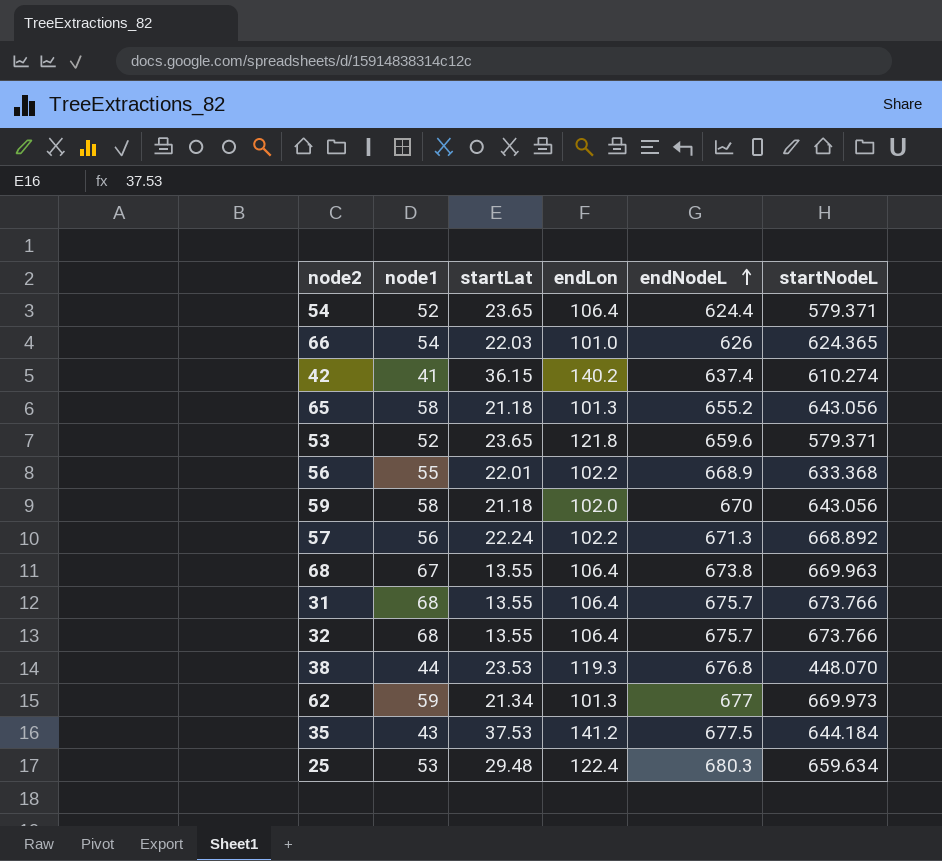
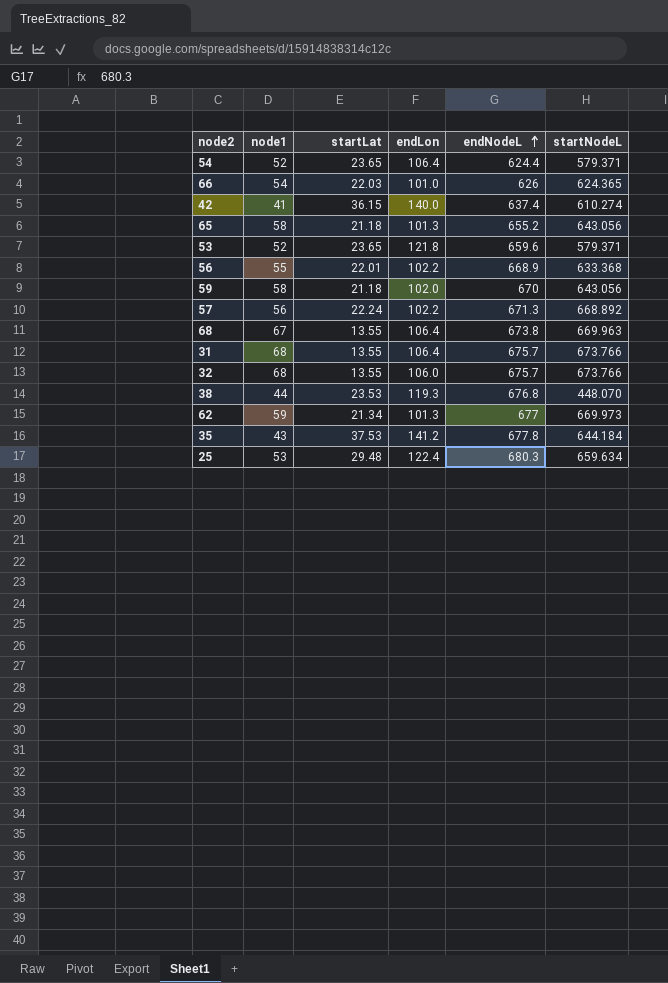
42 | endLon: 140.2 -> 140.0
32 | endLon: 106.4 -> 106.0
35 | endNodeL: 677.5 -> 677.8

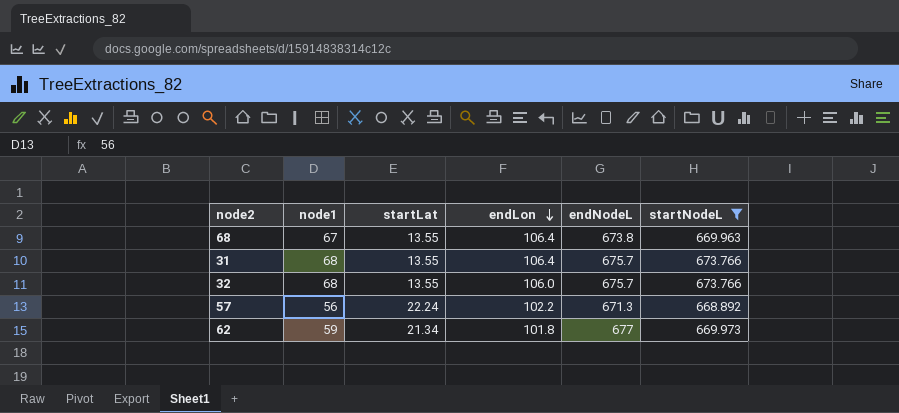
filter: none -> startNodeL >= 668.892
row order: endNodeL ascending -> endLon descending
62 | endLon: 101.3 -> 101.8

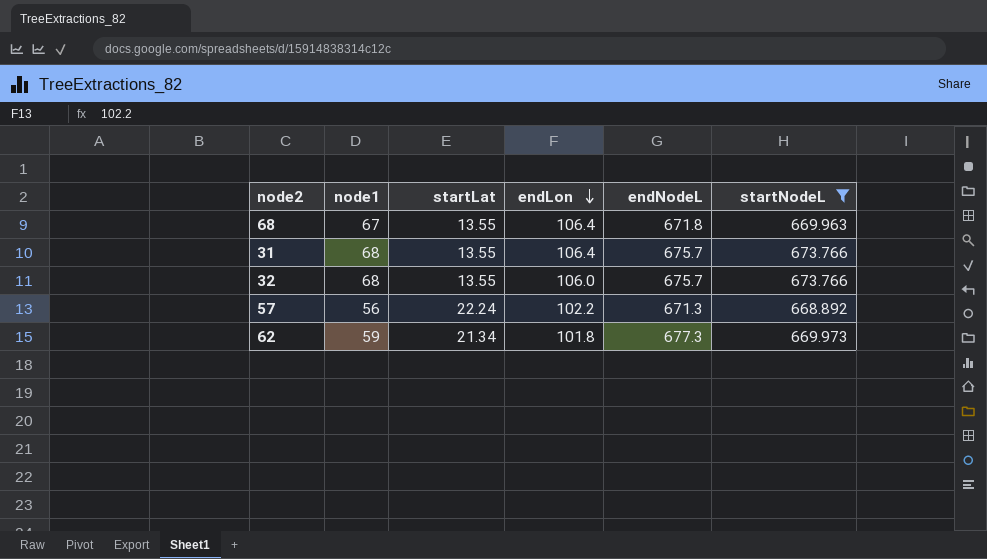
68 | endNodeL: 673.8 -> 671.8
62 | endNodeL: 677 -> 677.3

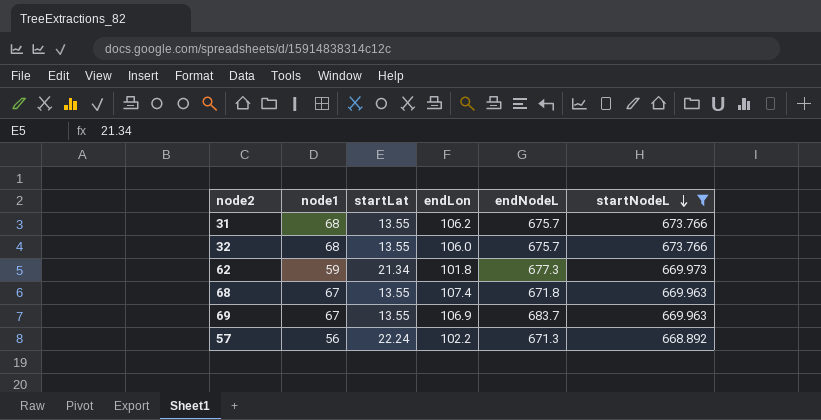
row order: endLon descending -> startNodeL descending
31 | endLon: 106.4 -> 106.2
68 | endLon: 106.4 -> 107.4
row 69: none -> 67 | 13.55 | 106.9 | 683.7 | 669.963

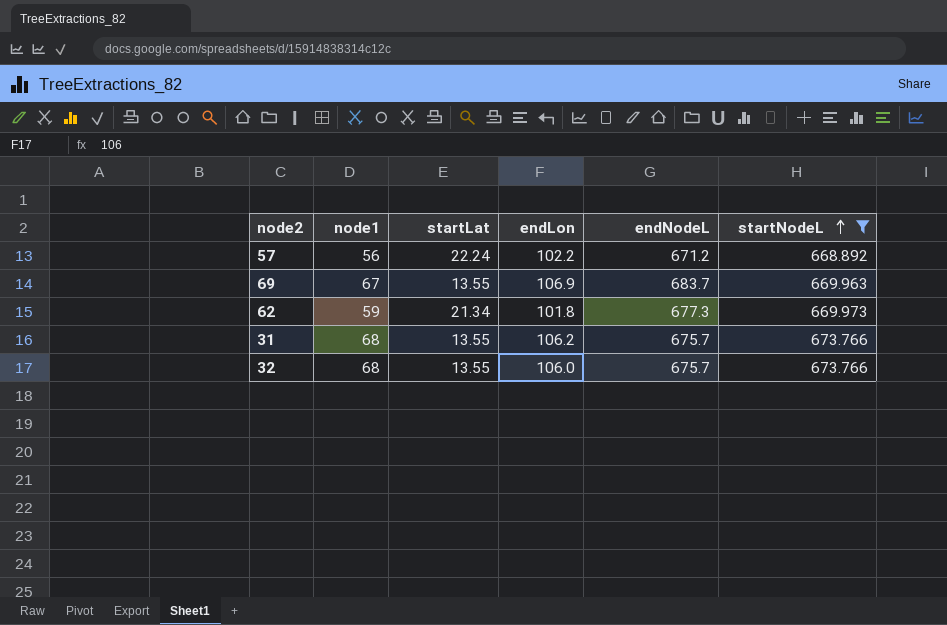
row order: startNodeL descending -> startNodeL ascending
row 68: 67 | 13.55 | 107.4 | 671.8 | 669.963 -> none
57 | endNodeL: 671.3 -> 671.2

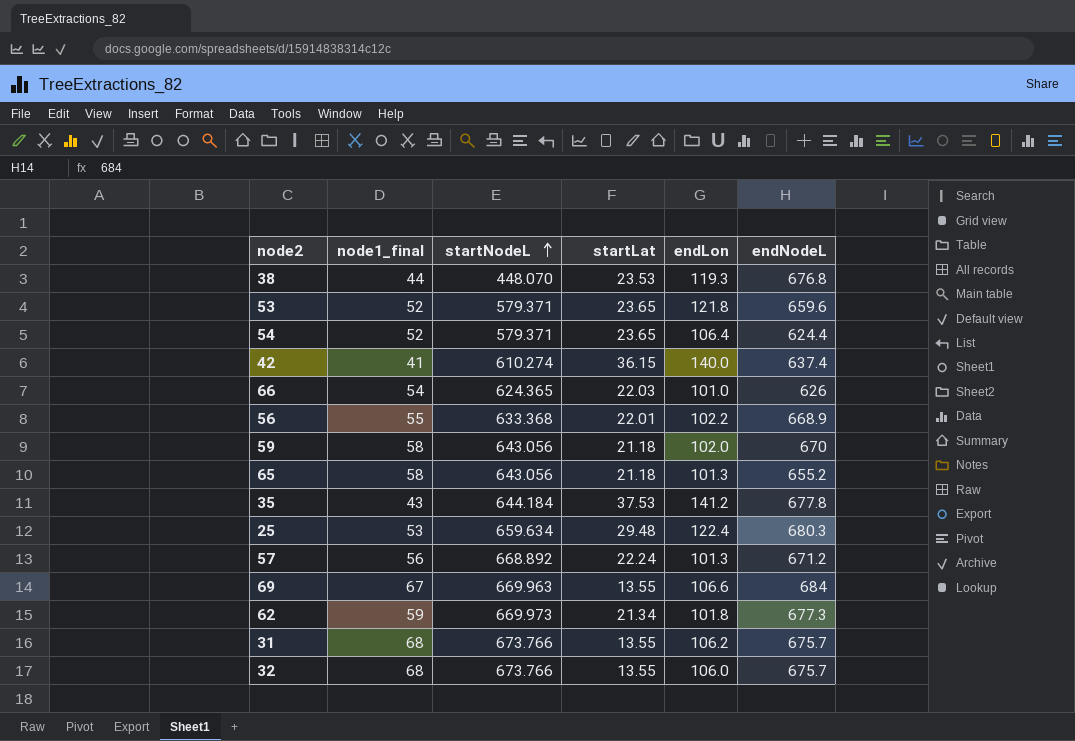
filter: startNodeL >= 668.892 -> none
column name: node1 -> node1_final
column startNodeL | position: 6 -> 3
57 | endLon: 102.2 -> 101.3
69 | endLon: 106.9 -> 106.6
69 | endNodeL: 683.7 -> 684

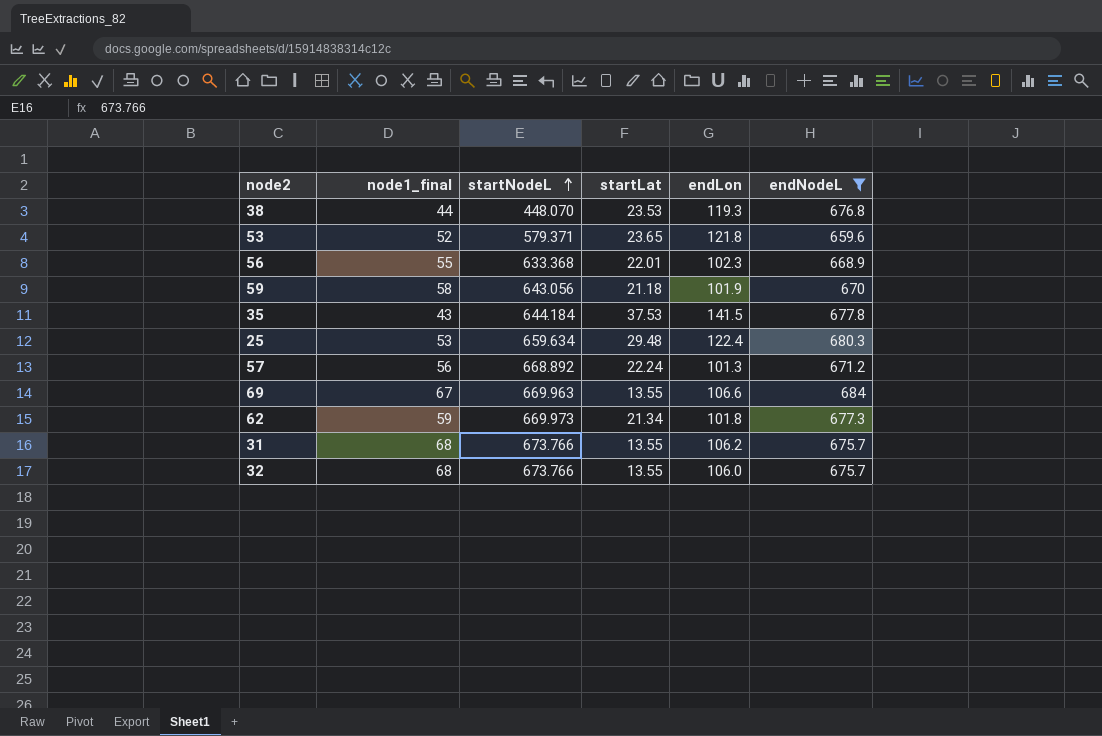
filter: none -> endNodeL >= 659.6
56 | endLon: 102.2 -> 102.3
59 | endLon: 102.0 -> 101.9
35 | endLon: 141.2 -> 141.5

